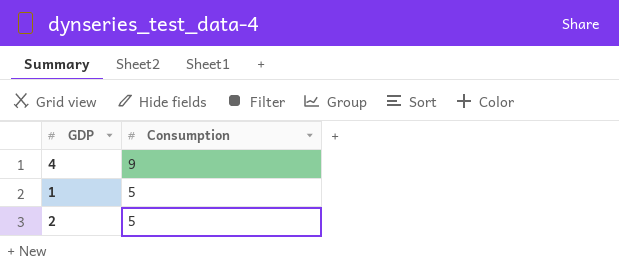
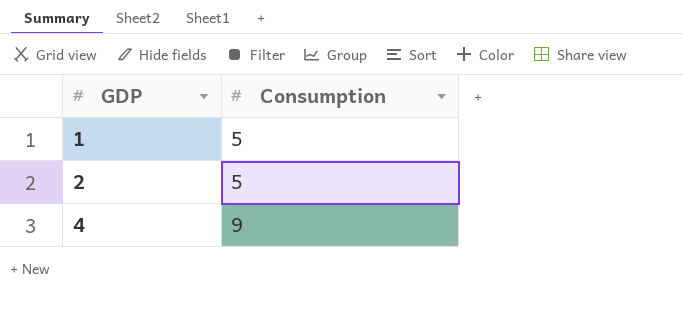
row order: Consumption descending -> GDP ascending

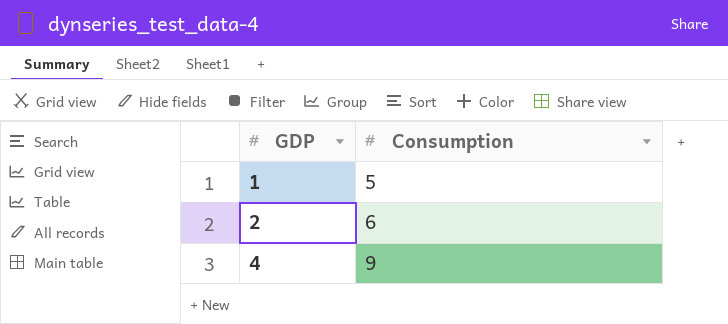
2 | Consumption: 5 -> 6

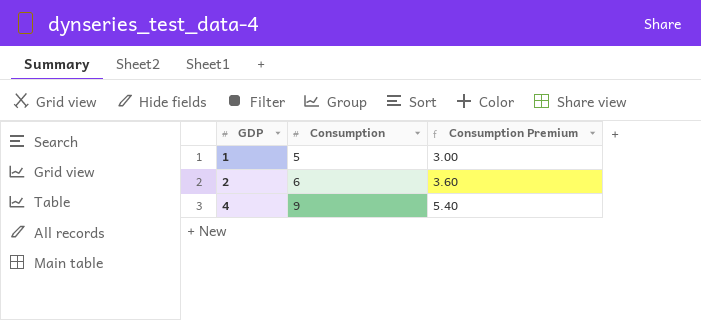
column Consumption Premium | formula: none -> [Consumption] * 0.6

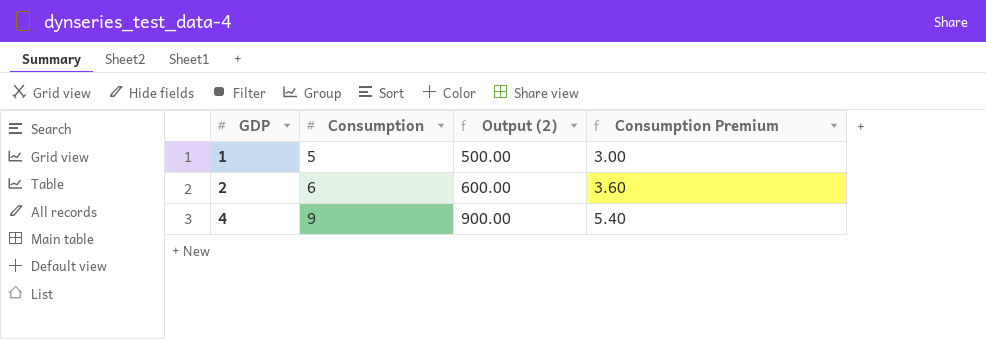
column Output (2) | formula: none -> [Consumption] * 100

